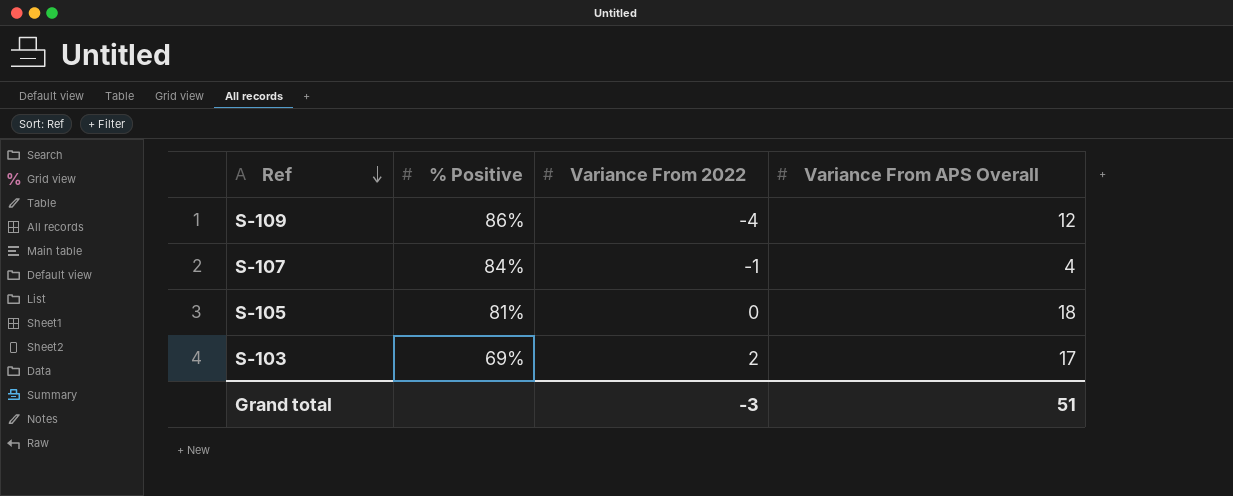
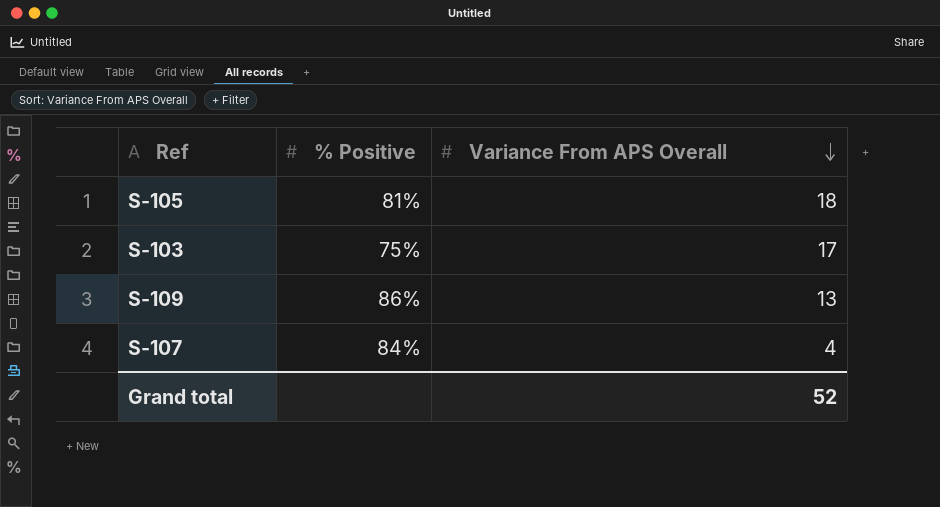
row order: Ref descending -> Variance From APS Overall descending
column Variance From 2022 | position: 3 -> none
S-103 | % Positive: 69% -> 75%
S-109 | Variance From APS Overall: 12 -> 13
Grand total | Variance From APS Overall: 51 -> 52

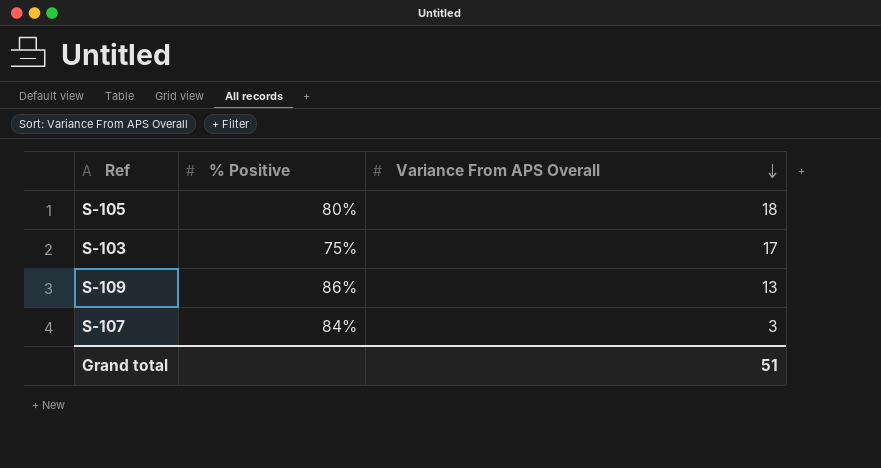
S-105 | % Positive: 81% -> 80%
S-107 | Variance From APS Overall: 4 -> 3
Grand total | Variance From APS Overall: 52 -> 51

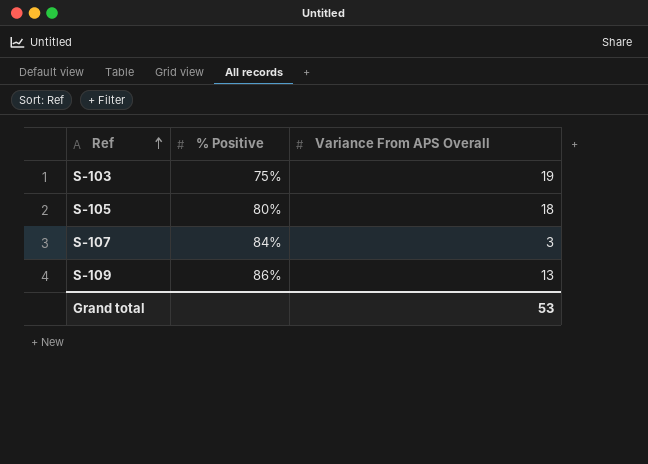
row order: Variance From APS Overall descending -> Ref ascending
S-103 | Variance From APS Overall: 17 -> 19
Grand total | Variance From APS Overall: 51 -> 53

